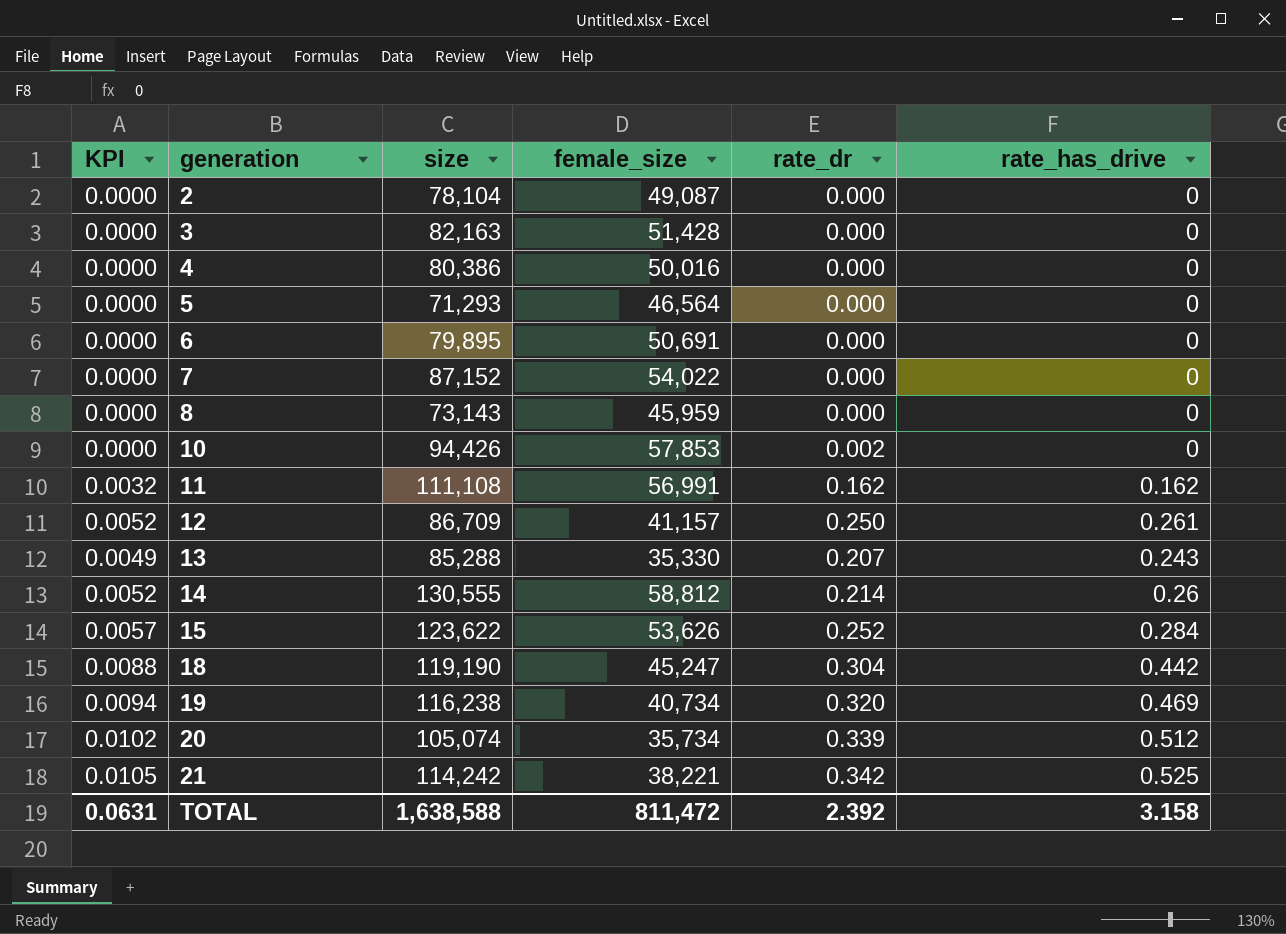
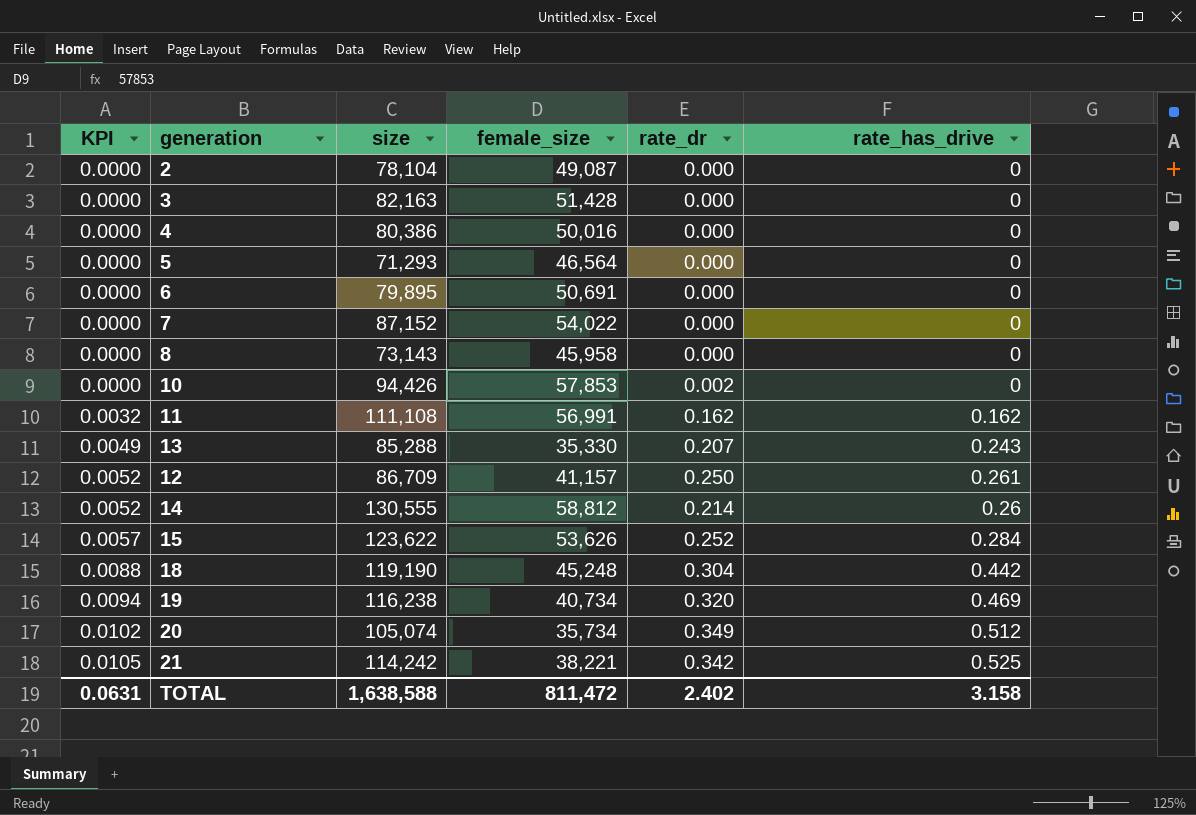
row order: generation ascending -> KPI ascending
8 | female_size: 45,959 -> 45,958
18 | female_size: 45,247 -> 45,248
20 | rate_dr: 0.339 -> 0.349
TOTAL | rate_dr: 2.392 -> 2.402

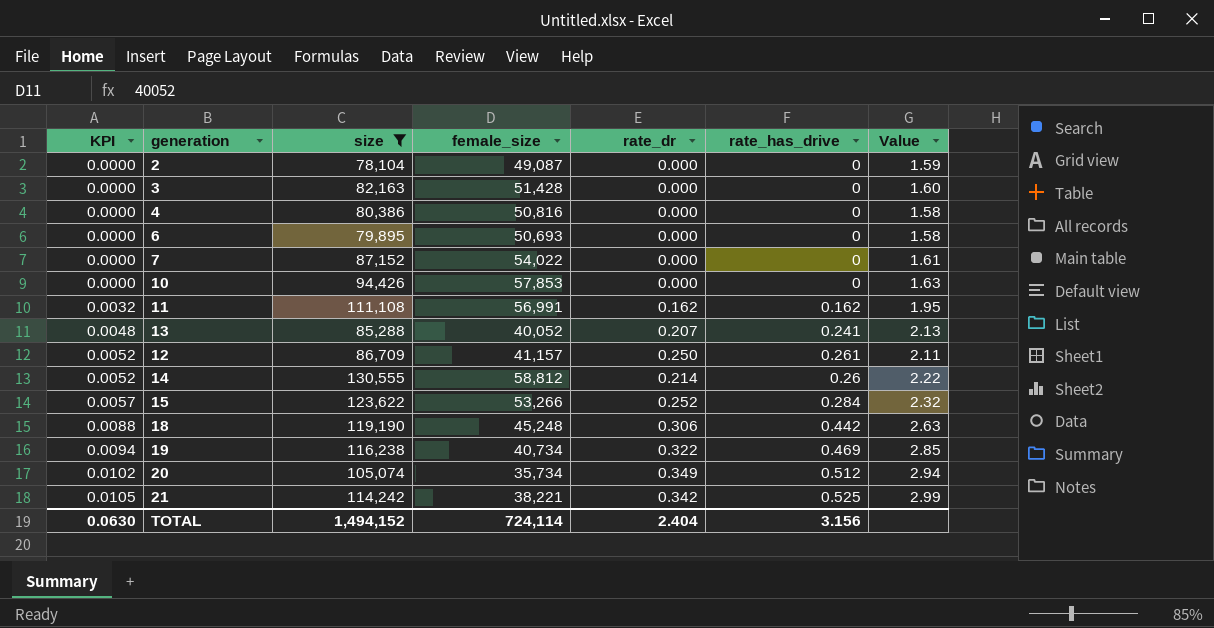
filter: none -> size >= 78,104
column Value | formula: none -> [size] / [female_size]
4 | female_size: 50,016 -> 50,816
6 | female_size: 50,691 -> 50,693
10 | rate_dr: 0.002 -> 0.000
13 | KPI: 0.0049 -> 0.0048
13 | female_size: 35,330 -> 40,052
13 | rate_has_drive: 0.243 -> 0.241
15 | female_size: 53,626 -> 53,266
18 | rate_dr: 0.304 -> 0.306
19 | rate_dr: 0.320 -> 0.322
TOTAL | KPI: 0.0631 -> 0.0630
TOTAL | size: 1,638,588 -> 1,494,152
TOTAL | female_size: 811,472 -> 724,114
TOTAL | rate_dr: 2.402 -> 2.404
TOTAL | rate_has_drive: 3.158 -> 3.156

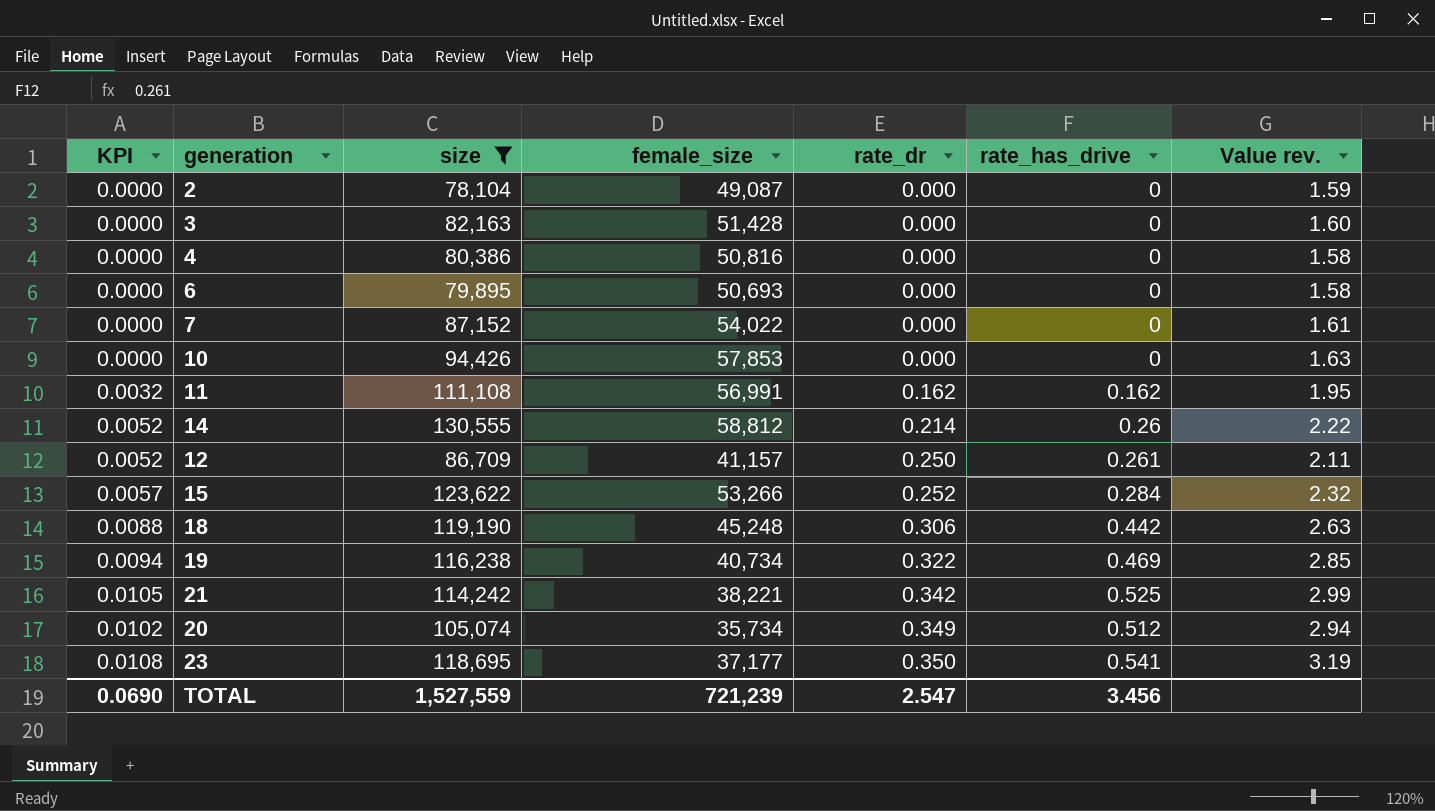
row order: KPI ascending -> rate_dr ascending
column name: Value -> Value rev.
row 13: 0.0048 | 85,288 | 40,052 | 0.207 | 0.241 | 2.13 -> none
row 23: none -> 0.0108 | 118,695 | 37,177 | 0.350 | 0.541 | 3.19
TOTAL | KPI: 0.0630 -> 0.0690
TOTAL | size: 1,494,152 -> 1,527,559
TOTAL | female_size: 724,114 -> 721,239
TOTAL | rate_dr: 2.404 -> 2.547
TOTAL | rate_has_drive: 3.156 -> 3.456

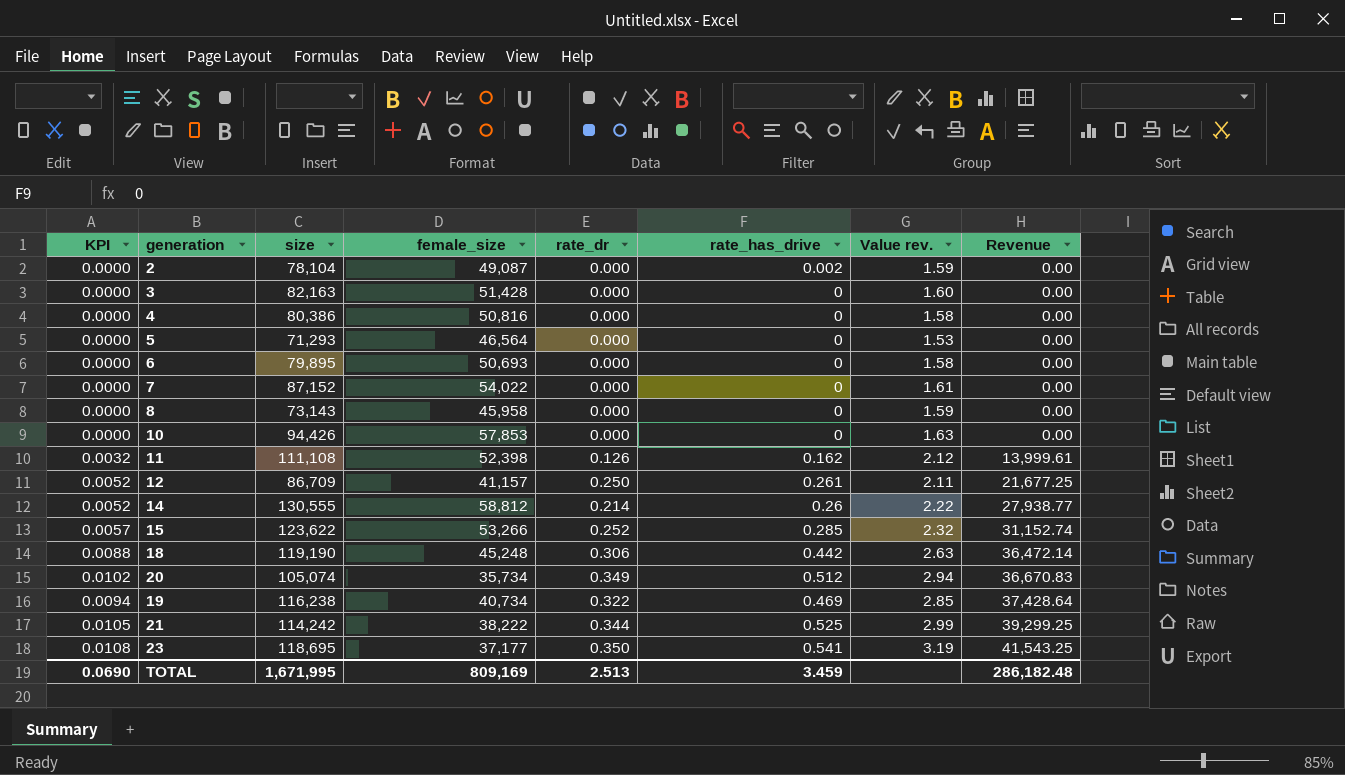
filter: size >= 78,104 -> none
row order: rate_dr ascending -> Revenue ascending
column Revenue | formula: none -> [size] * [rate_dr]
2 | rate_has_drive: 0 -> 0.002
11 | female_size: 56,991 -> 52,398
11 | rate_dr: 0.162 -> 0.126
11 | Value rev.: 1.95 -> 2.12
15 | rate_has_drive: 0.284 -> 0.285
21 | female_size: 38,221 -> 38,222
21 | rate_dr: 0.342 -> 0.344
TOTAL | size: 1,527,559 -> 1,671,995
TOTAL | female_size: 721,239 -> 809,169
TOTAL | rate_dr: 2.547 -> 2.513
TOTAL | rate_has_drive: 3.456 -> 3.459

